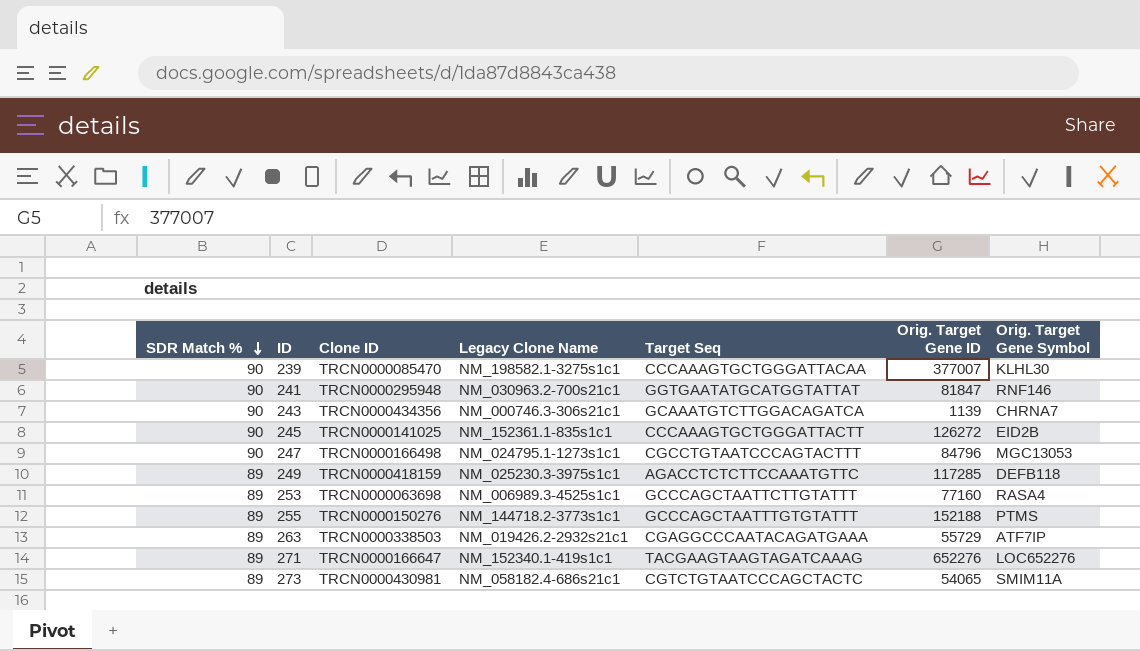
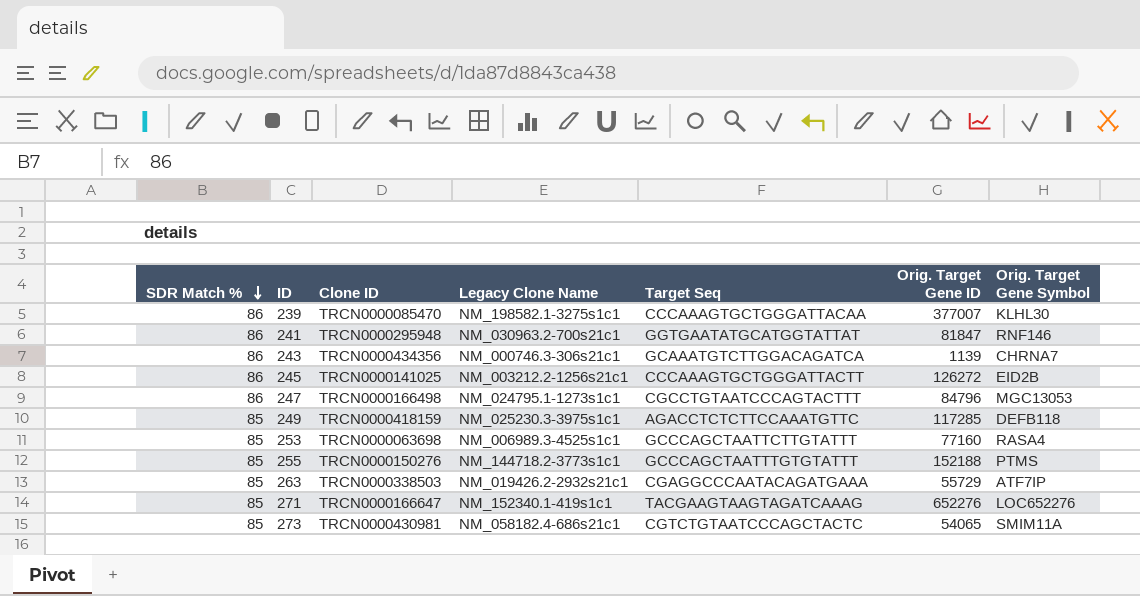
239 | SDR Match %: 90 -> 86
241 | SDR Match %: 90 -> 86
243 | SDR Match %: 90 -> 86
245 | SDR Match %: 90 -> 86
245 | Legacy Clone Name: NM_152361.1-835s1c1 -> NM_003212.2-1256s21c1
247 | SDR Match %: 90 -> 86
249 | SDR Match %: 89 -> 85
253 | SDR Match %: 89 -> 85
255 | SDR Match %: 89 -> 85
263 | SDR Match %: 89 -> 85
271 | SDR Match %: 89 -> 85
273 | SDR Match %: 89 -> 85

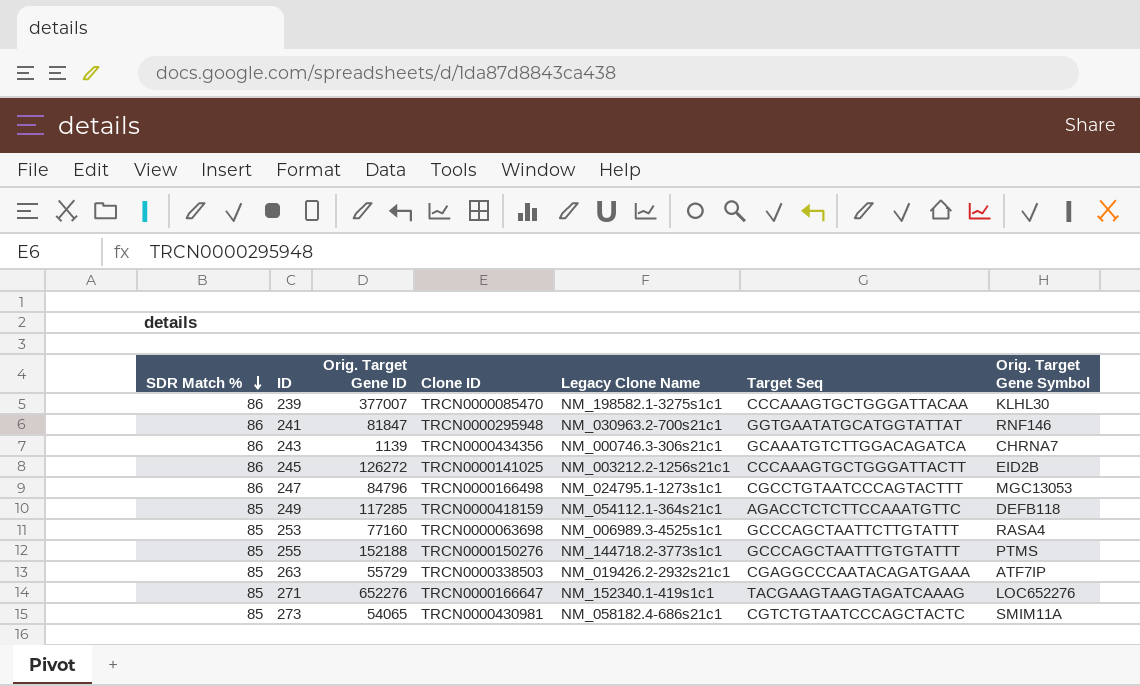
column Orig. Target Gene ID | position: 6 -> 3
249 | Legacy Clone Name: NM_025230.3-3975s1c1 -> NM_054112.1-364s21c1

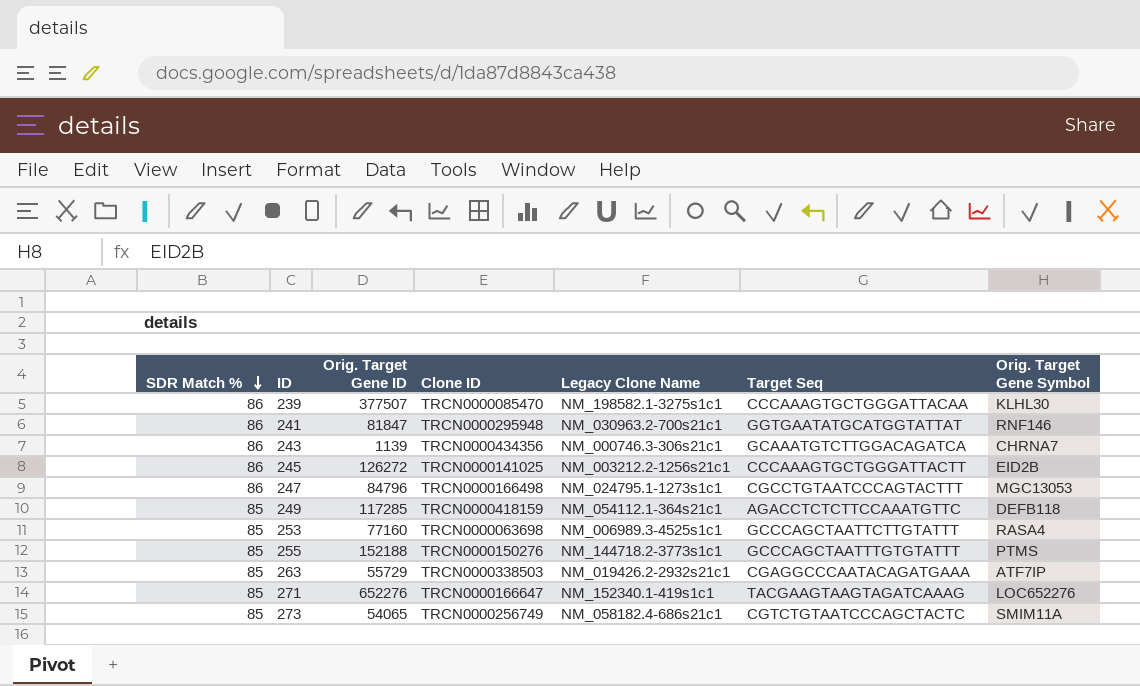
239 | Orig. Target Gene ID: 377007 -> 377507
273 | Clone ID: TRCN0000430981 -> TRCN0000256749

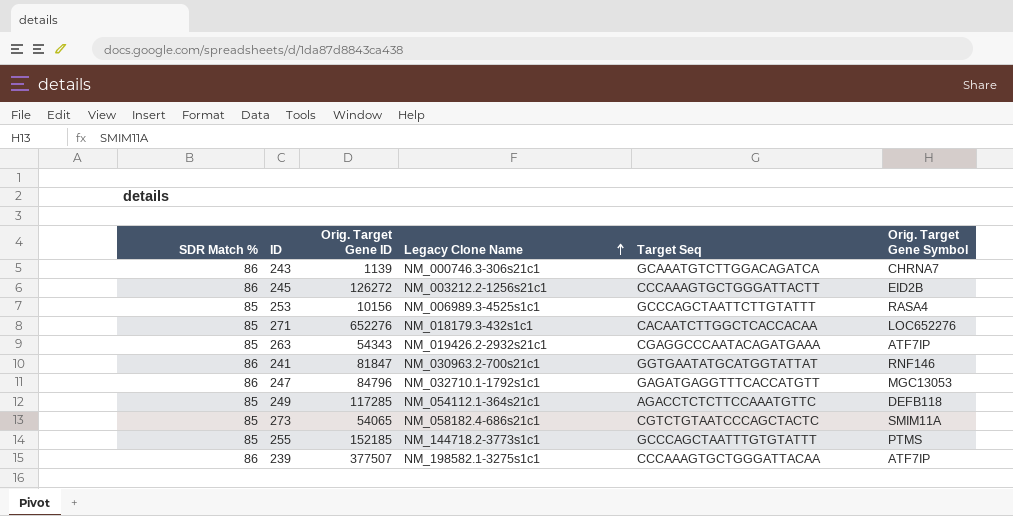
row order: SDR Match % descending -> Legacy Clone Name ascending
column Clone ID | position: 4 -> none
253 | Orig. Target Gene ID: 77160 -> 10156
271 | Legacy Clone Name: NM_152340.1-419s1c1 -> NM_018179.3-432s1c1
271 | Target Seq: TACGAAGTAAGTAGATCAAAG -> CACAATCTTGGCTCACCACAA
263 | Orig. Target Gene ID: 55729 -> 54343
247 | Legacy Clone Name: NM_024795.1-1273s1c1 -> NM_032710.1-1792s1c1
247 | Target Seq: CGCCTGTAATCCCAGTACTTT -> GAGATGAGGTTTCACCATGTT
255 | Orig. Target Gene ID: 152188 -> 152185
239 | Orig. Target Gene Symbol: KLHL30 -> ATF7IP

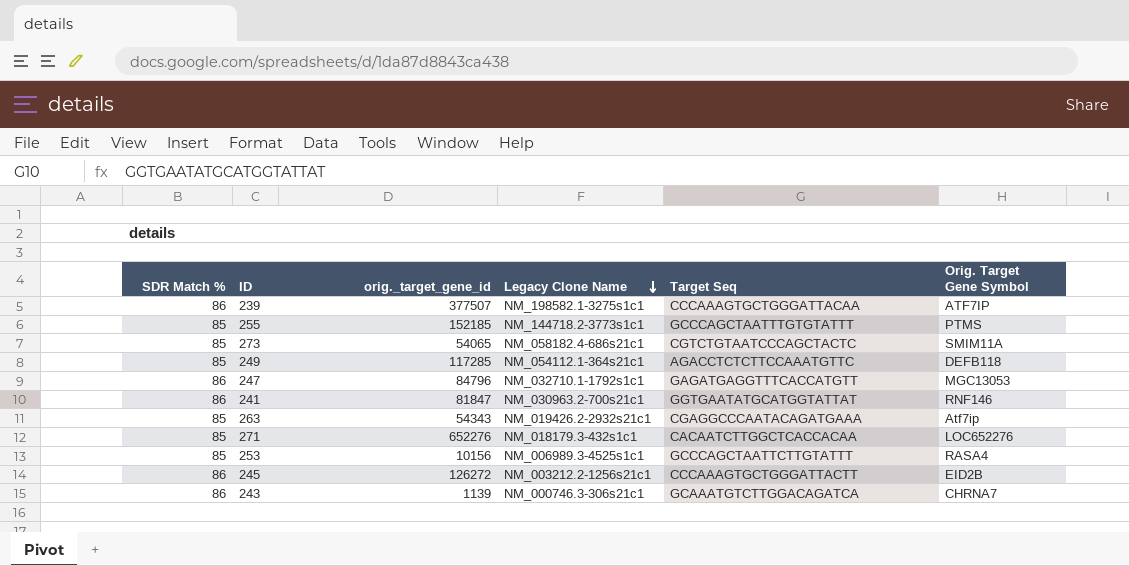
row order: Legacy Clone Name ascending -> Legacy Clone Name descending
column name: Orig. Target Gene ID -> orig._target_gene_id
263 | Orig. Target Gene Symbol: ATF7IP -> Atf7ip

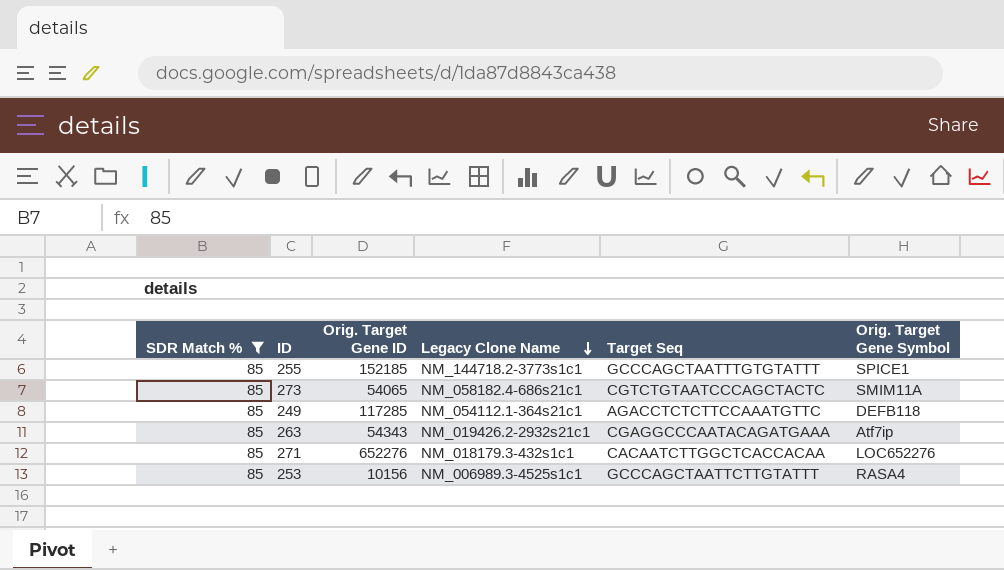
filter: none -> SDR Match % = 85
column name: orig._target_gene_id -> Orig. Target Gene ID
255 | Orig. Target Gene Symbol: PTMS -> SPICE1

